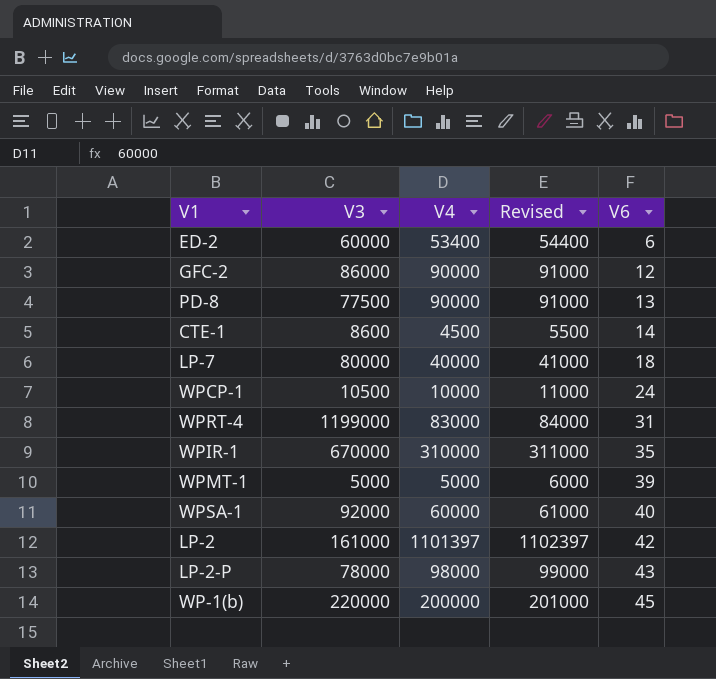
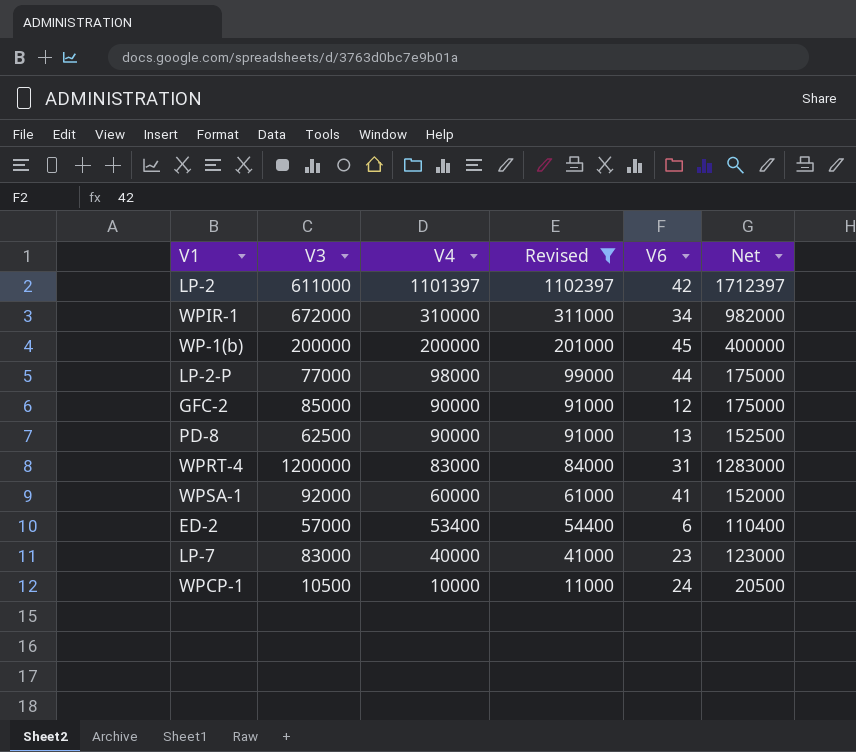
filter: none -> Revised >= 11000
row order: V6 ascending -> V4 descending
column Net | formula: none -> [V3] + [V4]
LP-2 | V3: 161000 -> 611000
WPIR-1 | V3: 670000 -> 672000
WPIR-1 | V6: 35 -> 34
WP-1(b) | V3: 220000 -> 200000
LP-2-P | V3: 78000 -> 77000
LP-2-P | V6: 43 -> 44
GFC-2 | V3: 86000 -> 85000
PD-8 | V3: 77500 -> 62500
WPRT-4 | V3: 1199000 -> 1200000
WPSA-1 | V6: 40 -> 41
ED-2 | V3: 60000 -> 57000
LP-7 | V3: 80000 -> 83000
LP-7 | V6: 18 -> 23

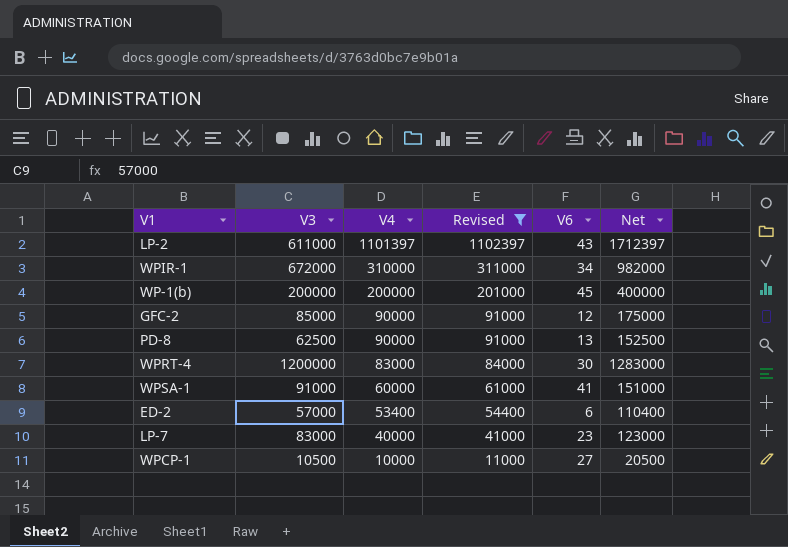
row LP-2-P: 77000 | 98000 | 99000 | 44 | 175000 -> none
LP-2 | V6: 42 -> 43
WPRT-4 | V6: 31 -> 30
WPSA-1 | V3: 92000 -> 91000
WPSA-1 | Net: 152000 -> 151000
WPCP-1 | V6: 24 -> 27

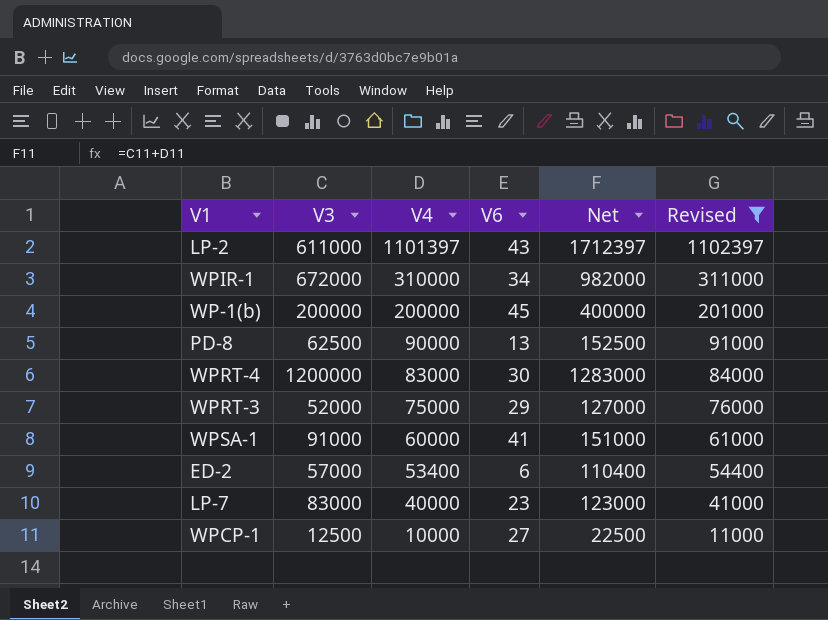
column Revised | position: 4 -> 6
row GFC-2: 85000 | 90000 | 91000 | 12 | 175000 -> none
row WPRT-3: none -> 52000 | 75000 | 29 | 127000 | 76000
WPCP-1 | V3: 10500 -> 12500
WPCP-1 | Net: 20500 -> 22500

